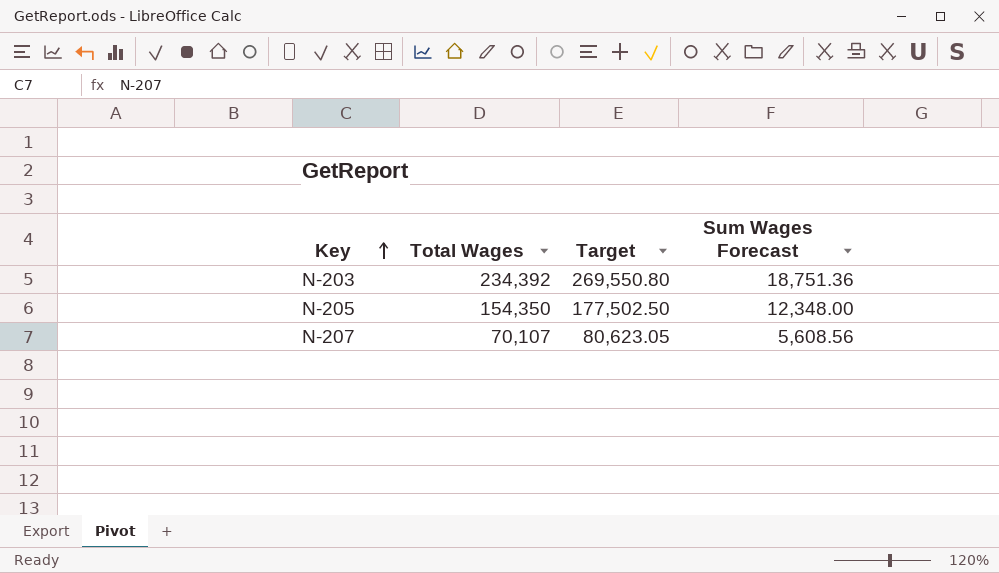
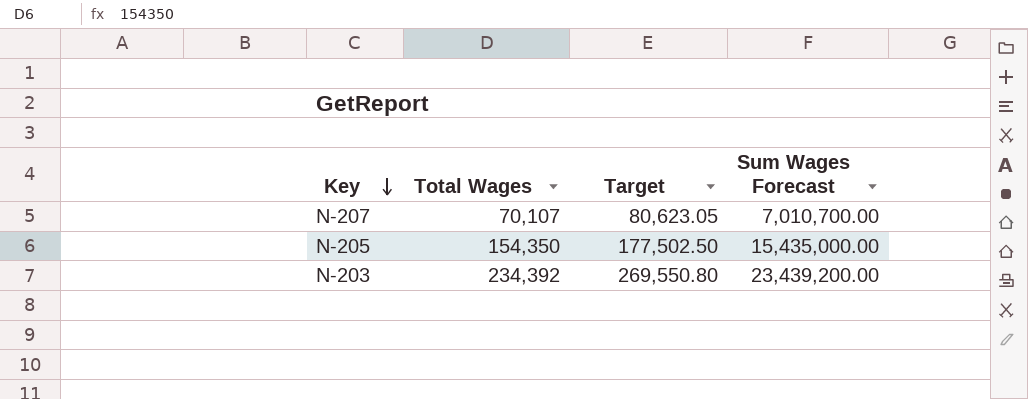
row order: Key ascending -> Key descending
column Sum Wages Forecast | formula: [Total Wages] * 0.08 -> [Total Wages] * 100

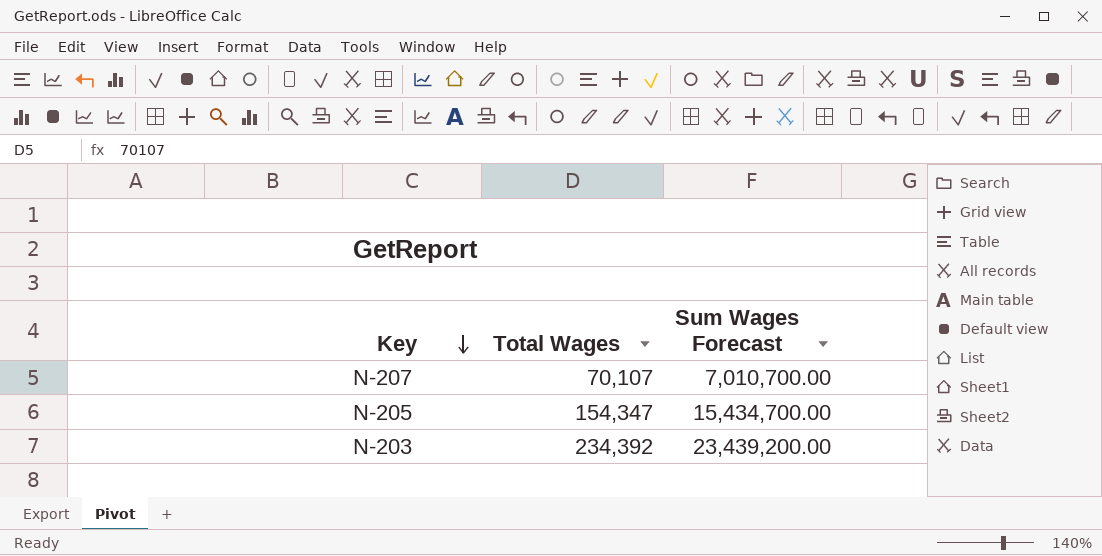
column Target | formula: [Total Wages] * 1.15 -> none
N-205 | Total Wages: 154,350 -> 154,347
N-205 | Sum Wages Forecast: 15,435,000.00 -> 15,434,700.00

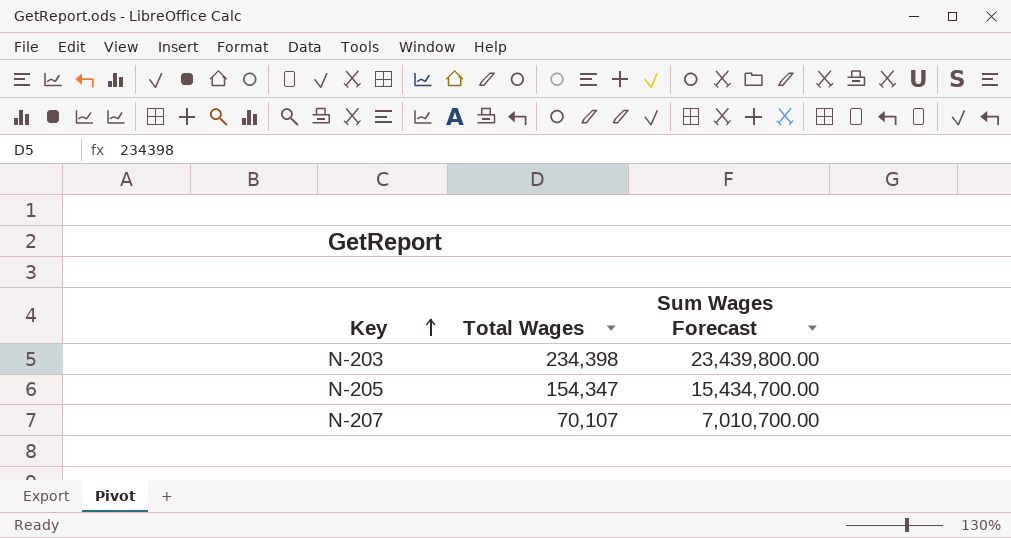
row order: Key descending -> Key ascending
N-203 | Total Wages: 234,392 -> 234,398
N-203 | Sum Wages Forecast: 23,439,200.00 -> 23,439,800.00

